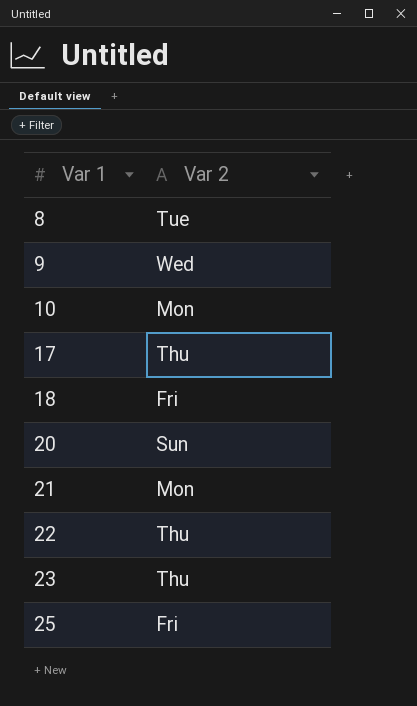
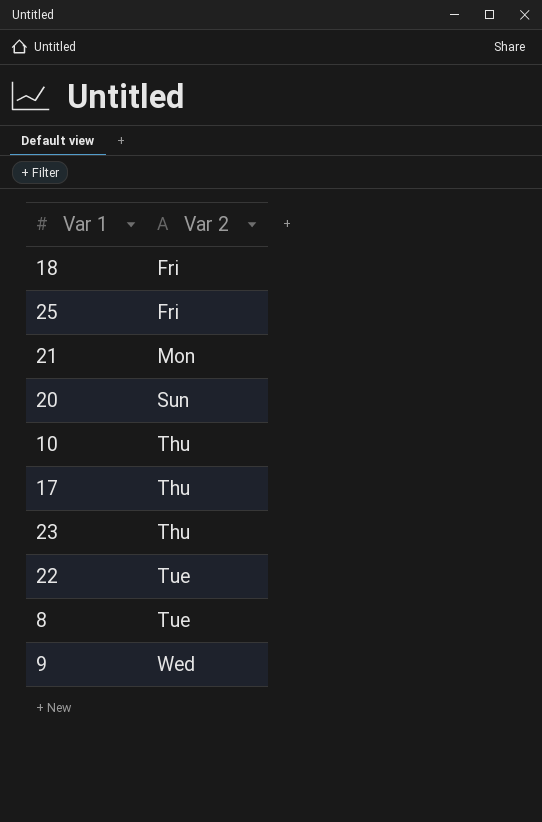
row order: Var 1 ascending -> Var 2 ascending
10 | Var 2: Mon -> Thu
22 | Var 2: Thu -> Tue

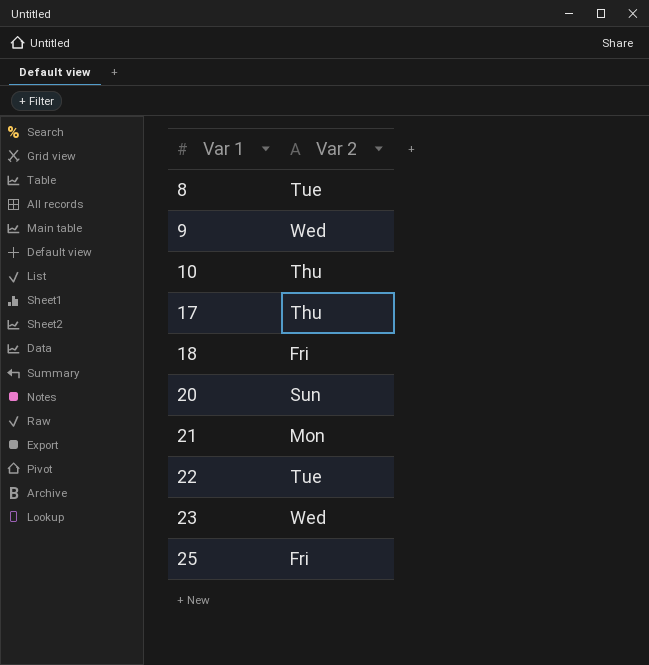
row order: Var 2 ascending -> Var 1 ascending
23 | Var 2: Thu -> Wed

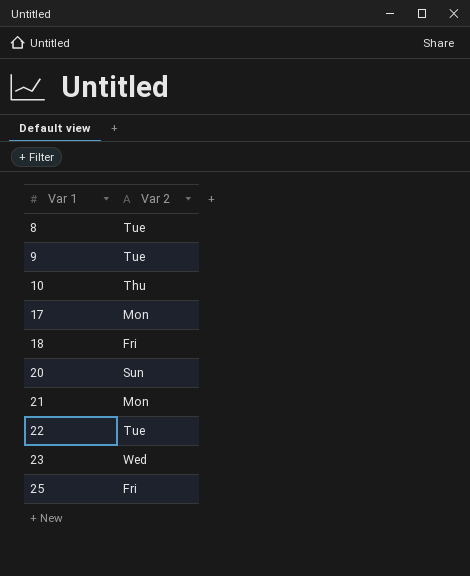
9 | Var 2: Wed -> Tue
17 | Var 2: Thu -> Mon

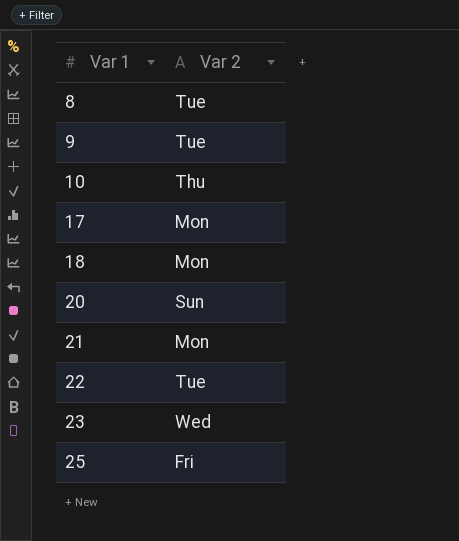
18 | Var 2: Fri -> Mon

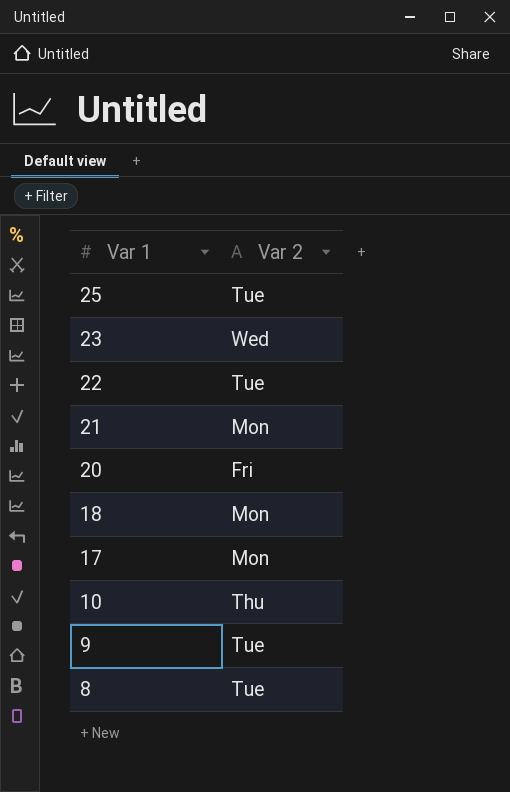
row order: Var 1 ascending -> Var 1 descending
25 | Var 2: Fri -> Tue
20 | Var 2: Sun -> Fri

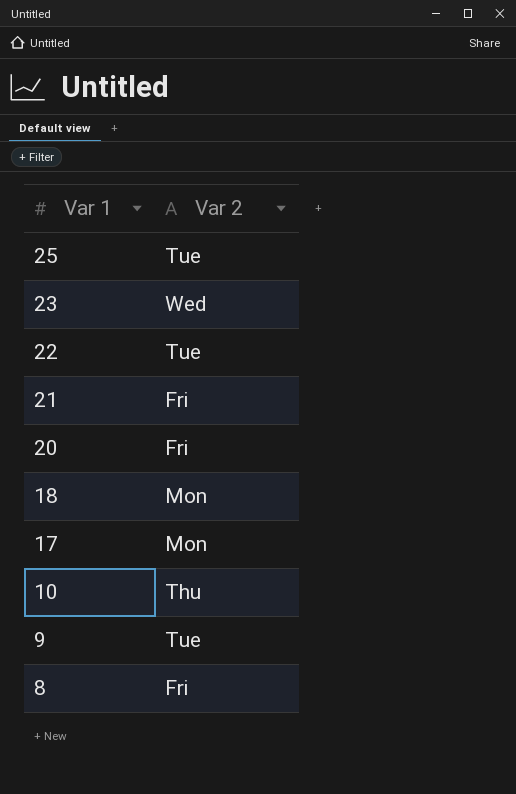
21 | Var 2: Mon -> Fri
8 | Var 2: Tue -> Fri

